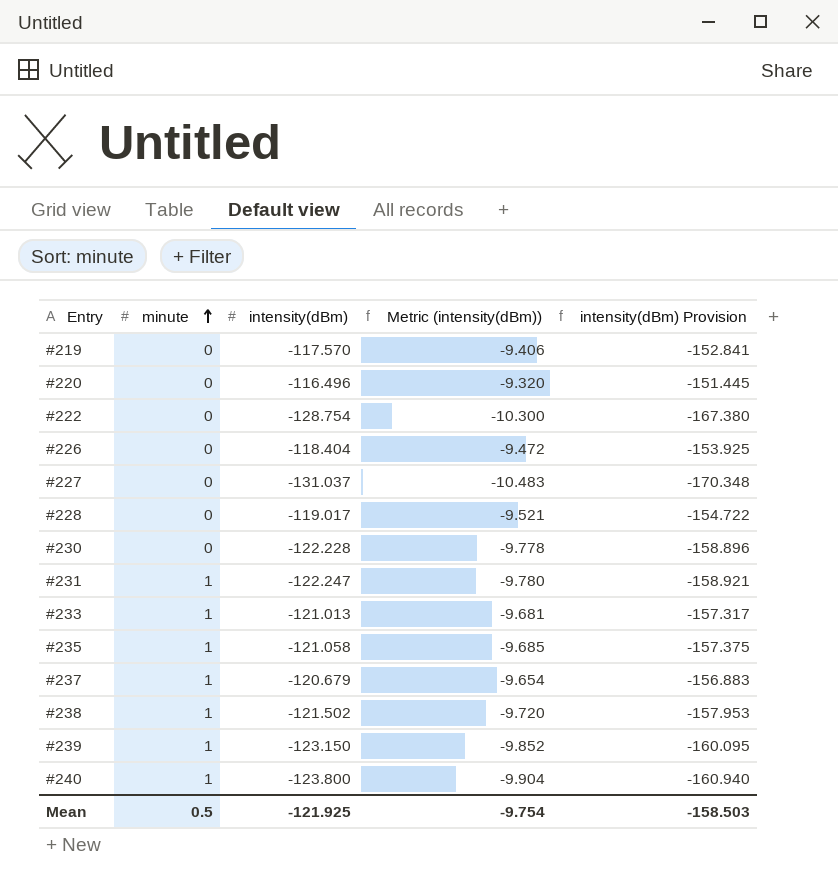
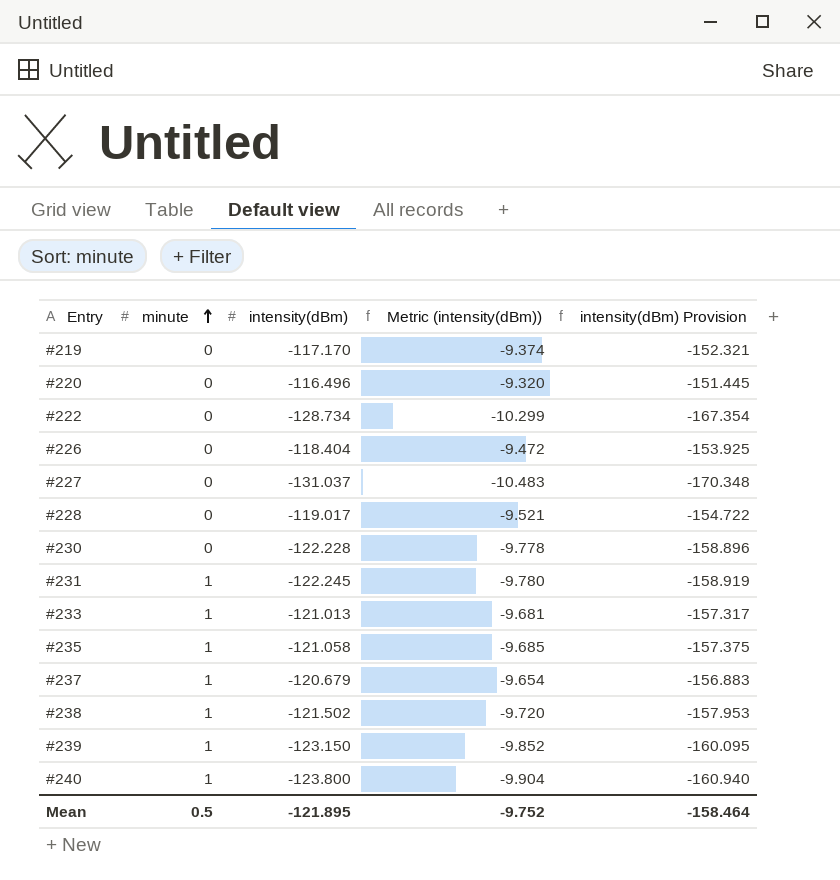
#219 | intensity(dBm): -117.570 -> -117.170
#219 | Metric (intensity(dBm)): -9.406 -> -9.374
#219 | intensity(dBm) Provision: -152.841 -> -152.321
#222 | intensity(dBm): -128.754 -> -128.734
#222 | Metric (intensity(dBm)): -10.300 -> -10.299
#222 | intensity(dBm) Provision: -167.380 -> -167.354
#231 | intensity(dBm): -122.247 -> -122.245
#231 | intensity(dBm) Provision: -158.921 -> -158.919
Mean | intensity(dBm): -121.925 -> -121.895
Mean | Metric (intensity(dBm)): -9.754 -> -9.752
Mean | intensity(dBm) Provision: -158.503 -> -158.464

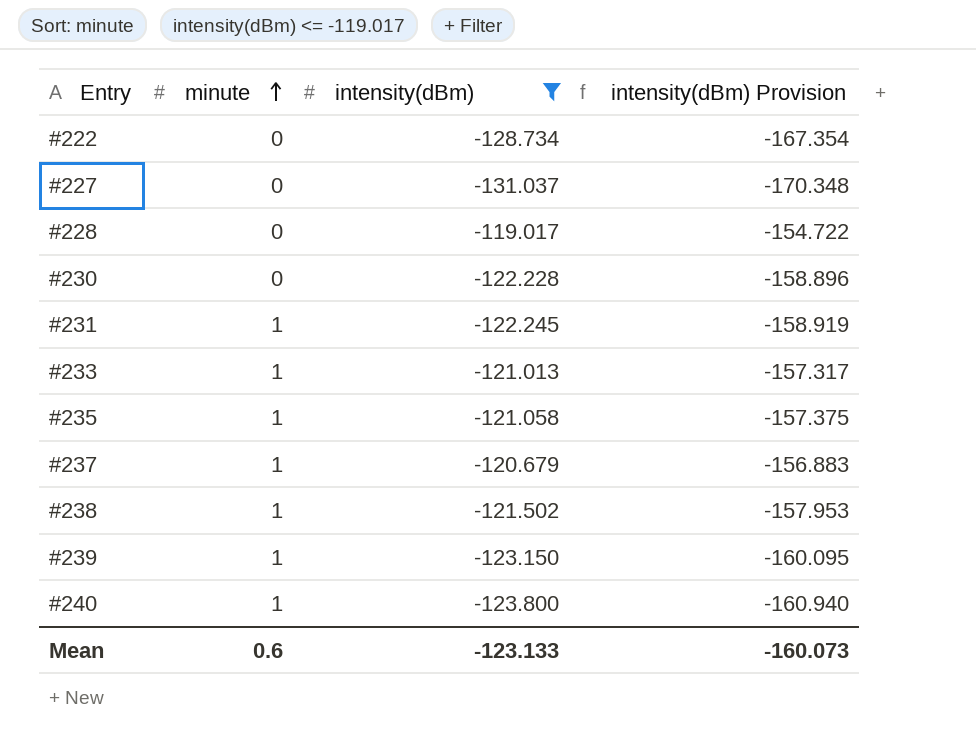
filter: none -> intensity(dBm) <= -119.017
column Metric (intensity(dBm)) | formula: [intensity(dBm)] * 0.08 -> none
Mean | minute: 0.5 -> 0.6
Mean | intensity(dBm): -121.895 -> -123.133
Mean | intensity(dBm) Provision: -158.464 -> -160.073

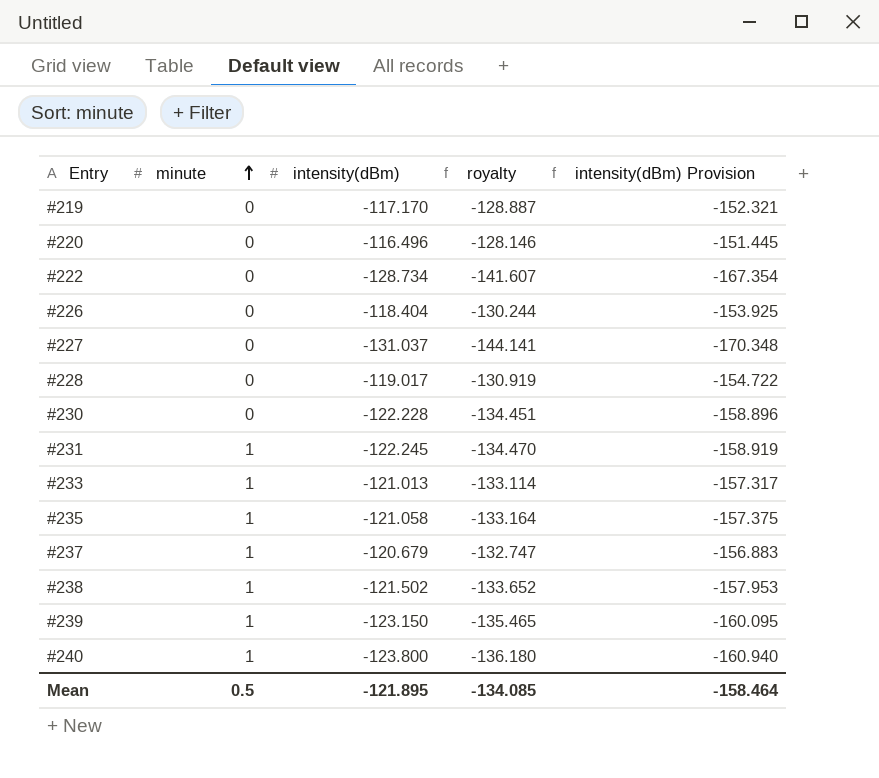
filter: intensity(dBm) <= -119.017 -> none
column royalty | formula: none -> [intensity(dBm)] * 1.1
Mean | minute: 0.6 -> 0.5
Mean | intensity(dBm): -123.133 -> -121.895
Mean | intensity(dBm) Provision: -160.073 -> -158.464

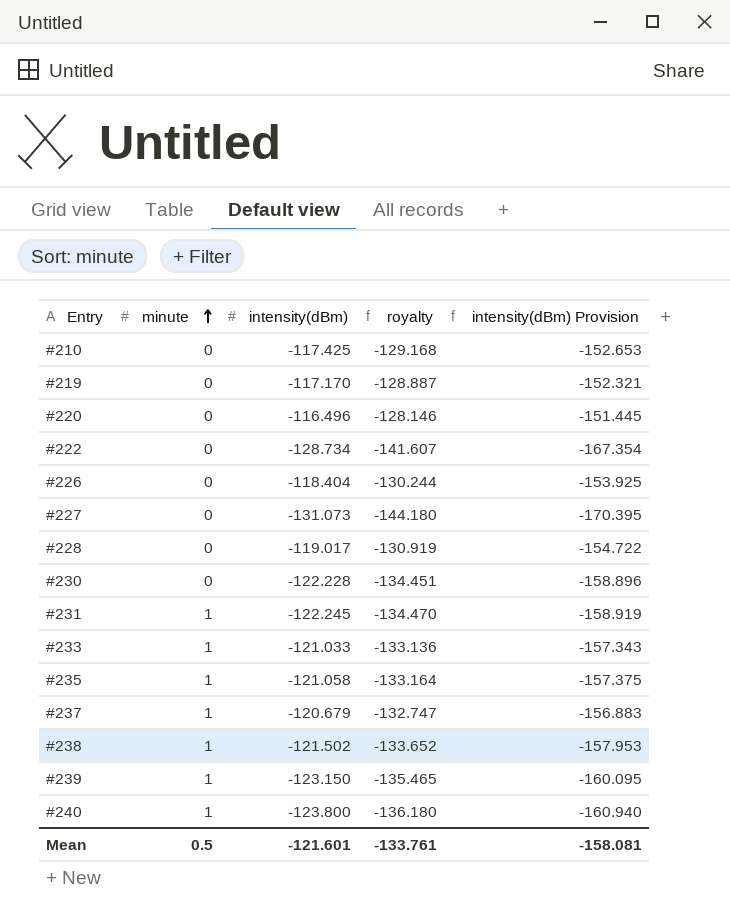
row #210: none -> 0 | -117.425 | -129.168 | -152.653
#227 | intensity(dBm): -131.037 -> -131.073
#227 | royalty: -144.141 -> -144.180
#227 | intensity(dBm) Provision: -170.348 -> -170.395
#233 | intensity(dBm): -121.013 -> -121.033
#233 | royalty: -133.114 -> -133.136
#233 | intensity(dBm) Provision: -157.317 -> -157.343
Mean | intensity(dBm): -121.895 -> -121.601
Mean | royalty: -134.085 -> -133.761
Mean | intensity(dBm) Provision: -158.464 -> -158.081

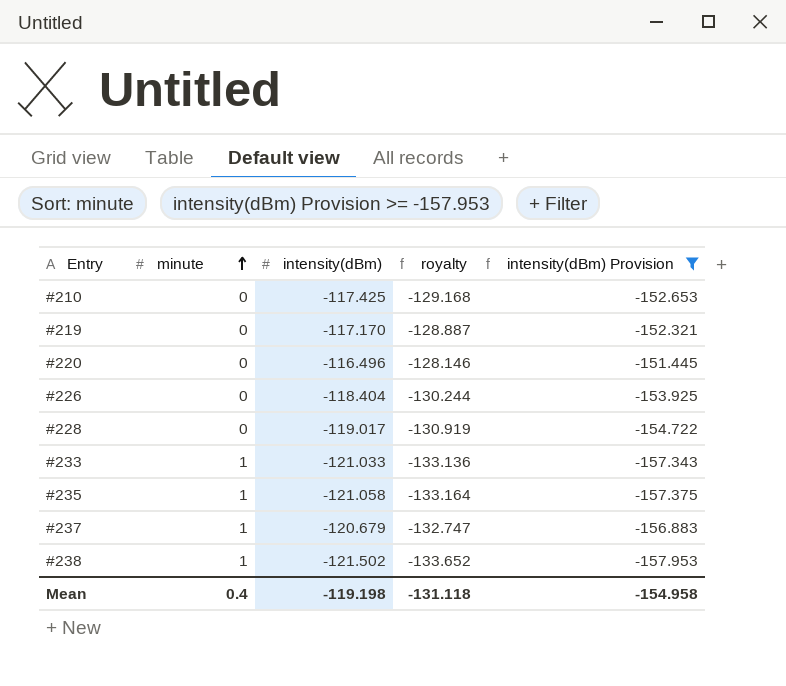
filter: none -> intensity(dBm) Provision >= -157.953
Mean | minute: 0.5 -> 0.4
Mean | intensity(dBm): -121.601 -> -119.198
Mean | royalty: -133.761 -> -131.118
Mean | intensity(dBm) Provision: -158.081 -> -154.958

